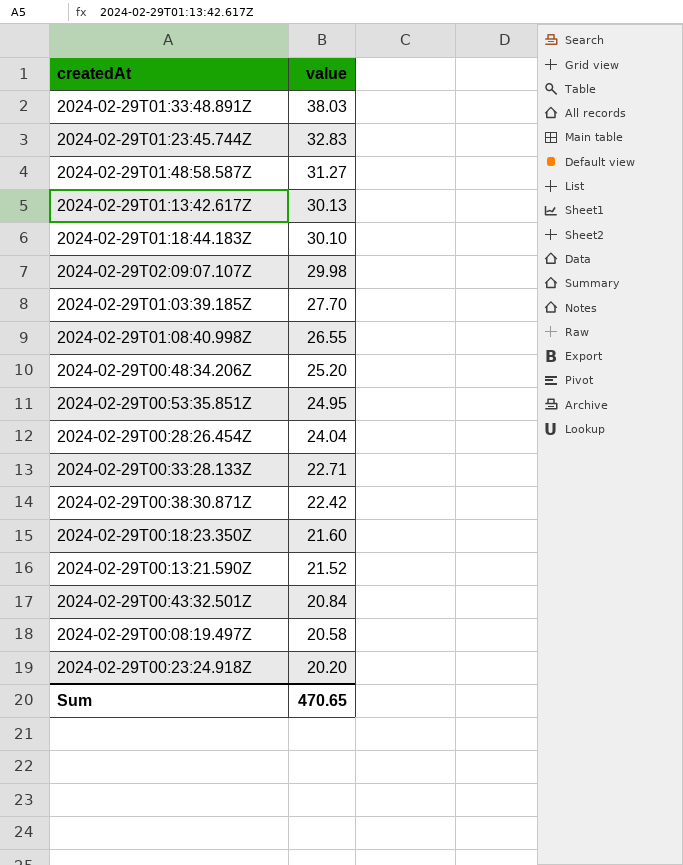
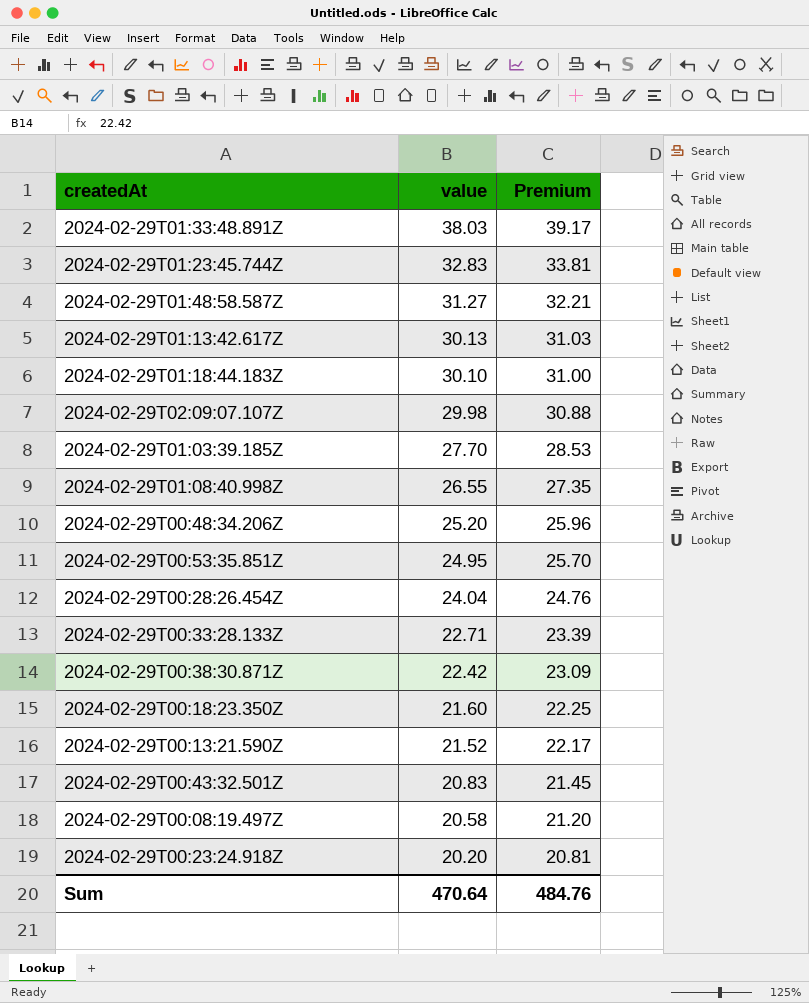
column Premium | formula: none -> [value] * 1.03
2024-02-29T00:43:32.501Z | value: 20.84 -> 20.83
Sum | value: 470.65 -> 470.64

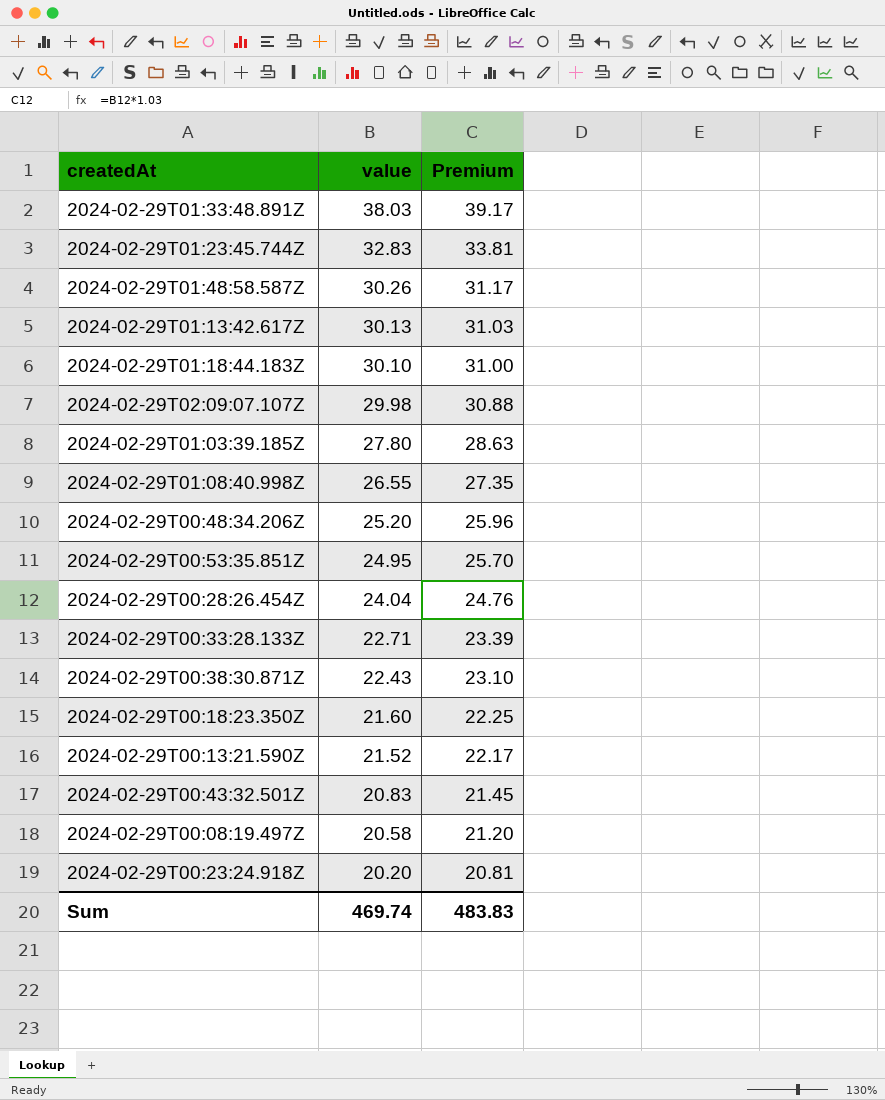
2024-02-29T01:48:58.587Z | value: 31.27 -> 30.26
2024-02-29T01:48:58.587Z | Premium: 32.21 -> 31.17
2024-02-29T01:03:39.185Z | value: 27.70 -> 27.80
2024-02-29T01:03:39.185Z | Premium: 28.53 -> 28.63
2024-02-29T00:38:30.871Z | value: 22.42 -> 22.43
2024-02-29T00:38:30.871Z | Premium: 23.09 -> 23.10
Sum | value: 470.64 -> 469.74
Sum | Premium: 484.76 -> 483.83

